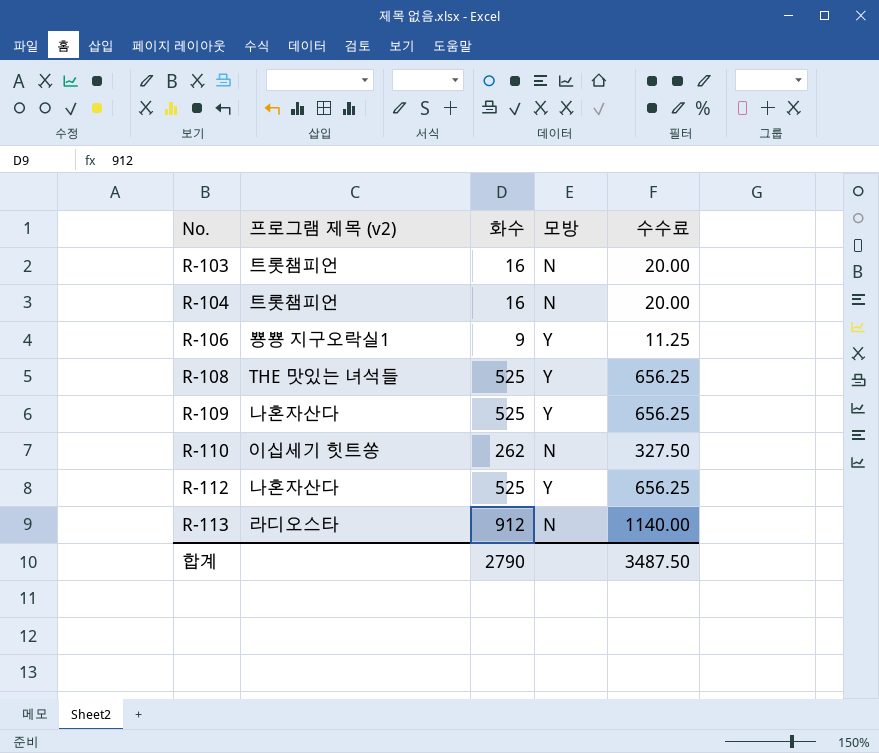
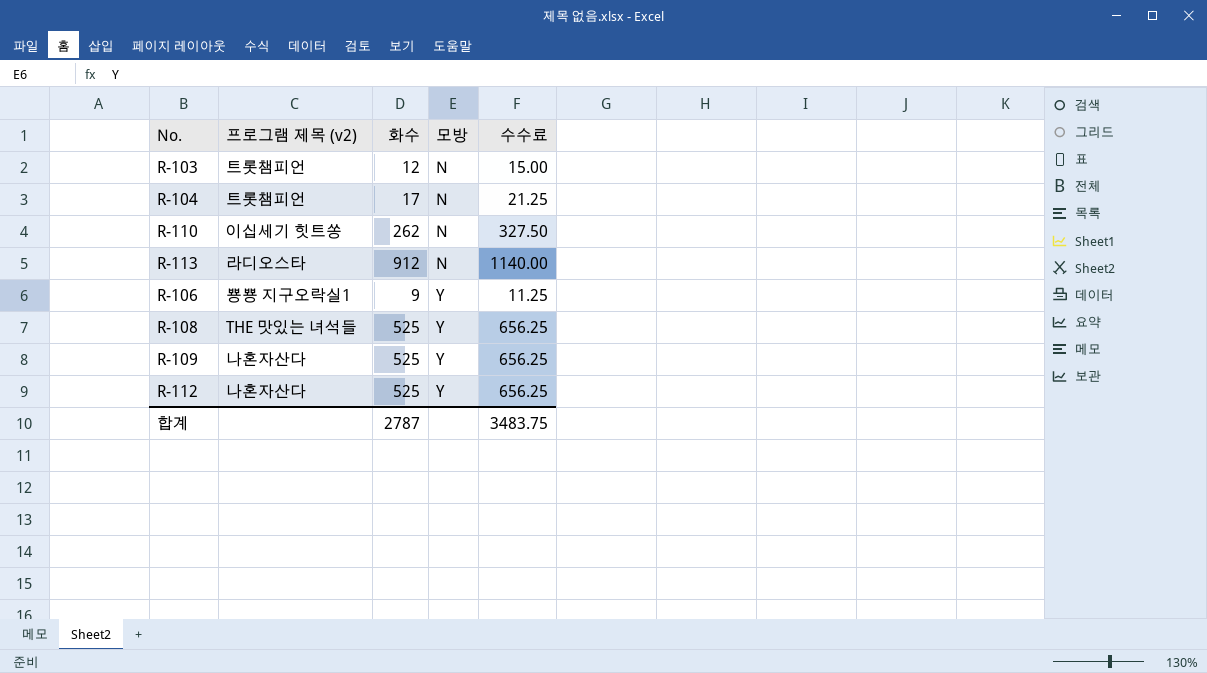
row order: No. ascending -> 모방 ascending
R-103 | 화수: 16 -> 12
R-103 | 수수료: 20.00 -> 15.00
R-104 | 화수: 16 -> 17
R-104 | 수수료: 20.00 -> 21.25
합계 | 화수: 2790 -> 2787
합계 | 수수료: 3487.50 -> 3483.75

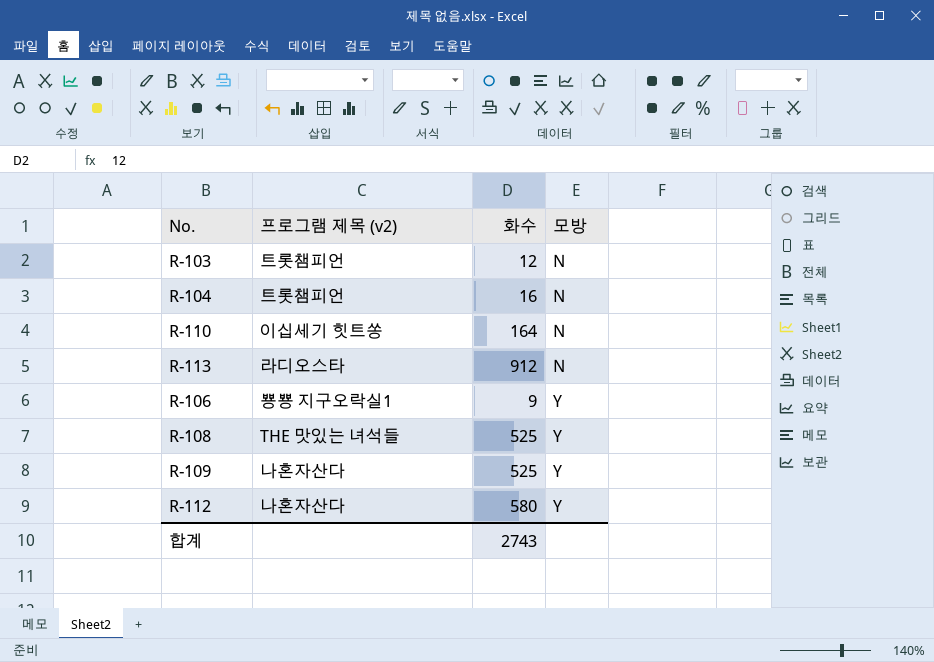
column 수수료 | formula: [화수] * 1.25 -> none
R-104 | 화수: 17 -> 16
R-110 | 화수: 262 -> 164
R-112 | 화수: 525 -> 580
합계 | 화수: 2787 -> 2743

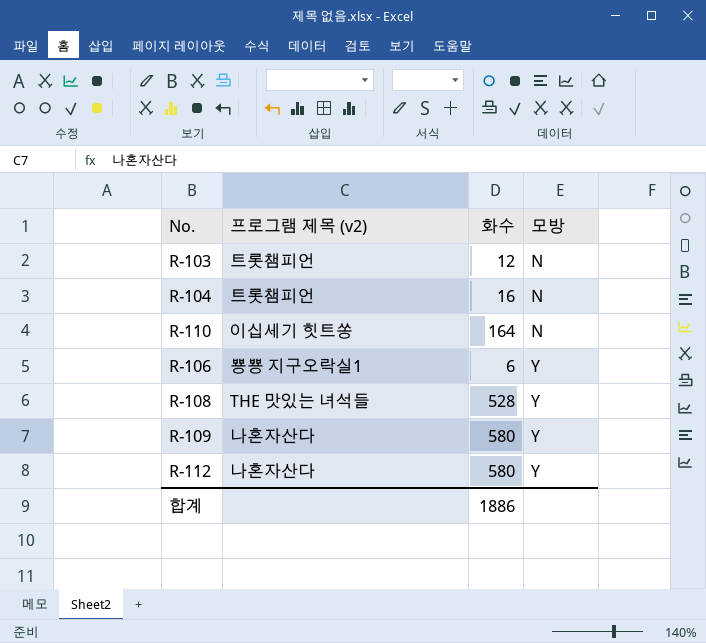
row R-113: 라디오스타 | 912 | N -> none
R-106 | 화수: 9 -> 6
R-108 | 화수: 525 -> 528
R-109 | 화수: 525 -> 580
합계 | 화수: 2743 -> 1886

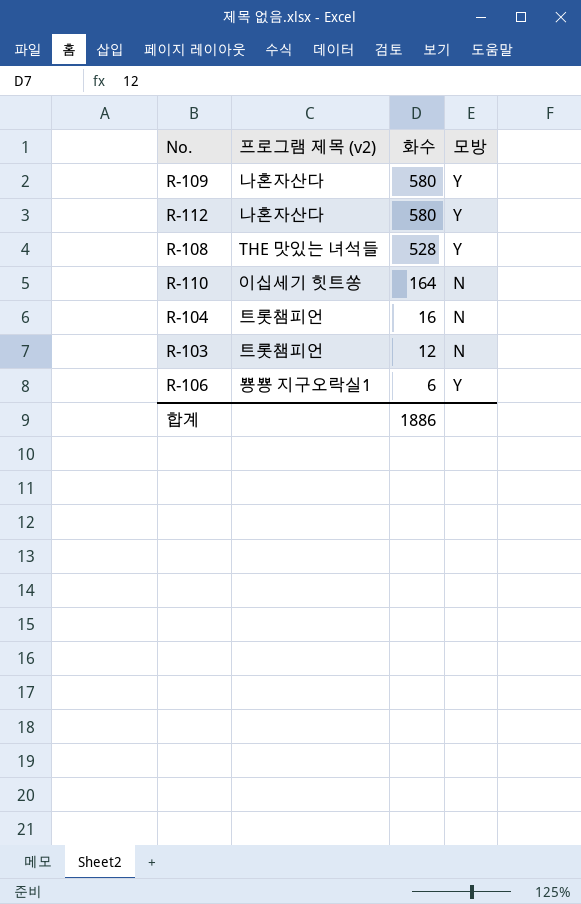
row order: 모방 ascending -> 화수 descending

